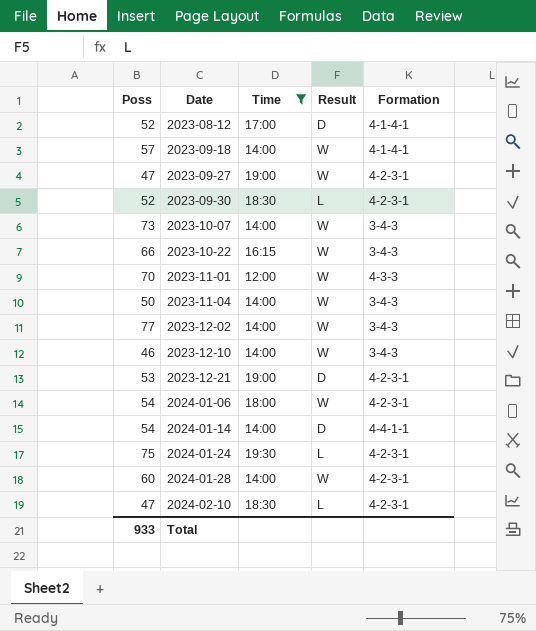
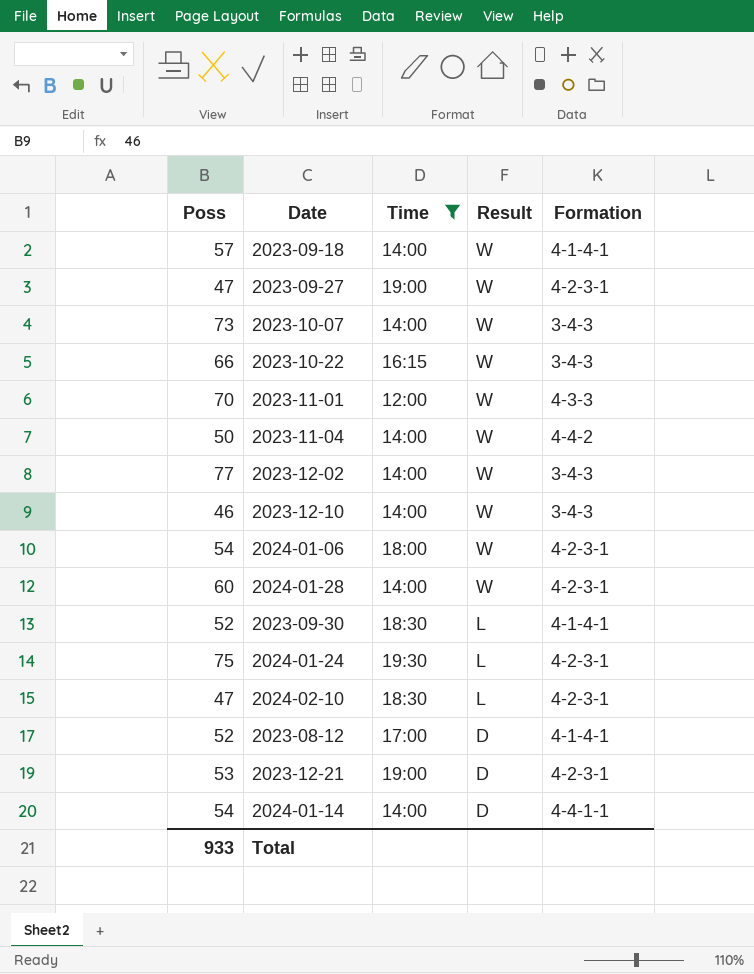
row order: Date ascending -> Result descending
2023-11-04 | Formation: 3-4-3 -> 4-4-2
2023-09-30 | Formation: 4-2-3-1 -> 4-1-4-1

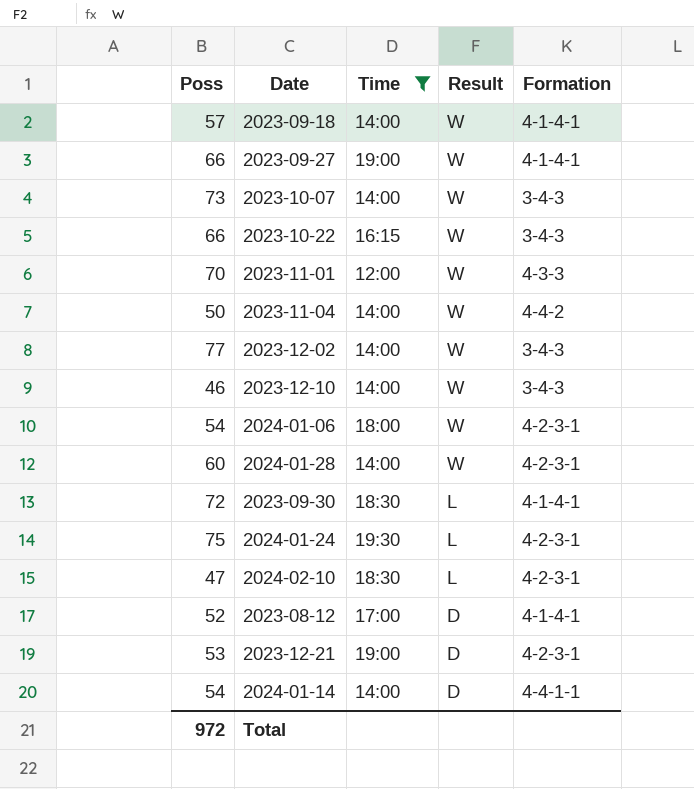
2023-09-27 | Poss: 47 -> 66
2023-09-27 | Formation: 4-2-3-1 -> 4-1-4-1
2023-09-30 | Poss: 52 -> 72
Total | Poss: 933 -> 972

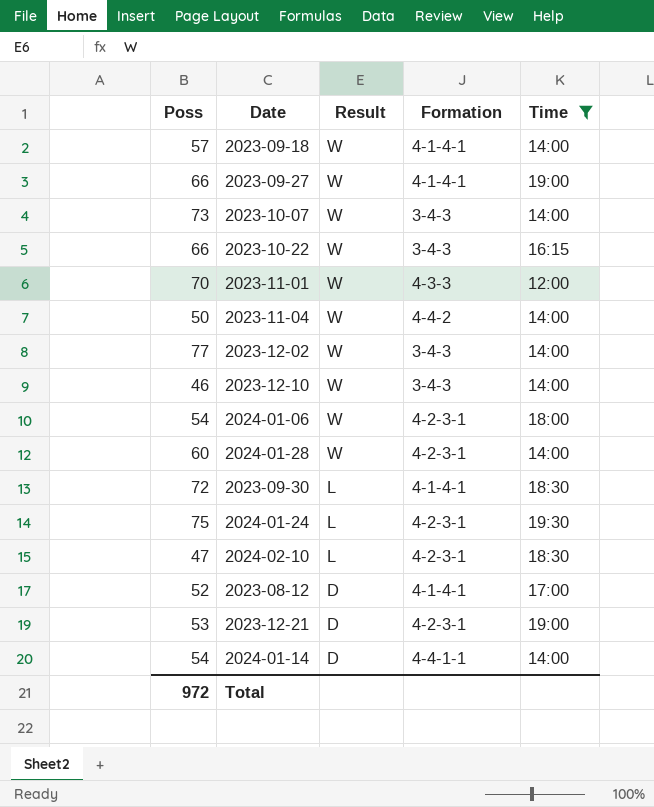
column Time | position: 3 -> 5

